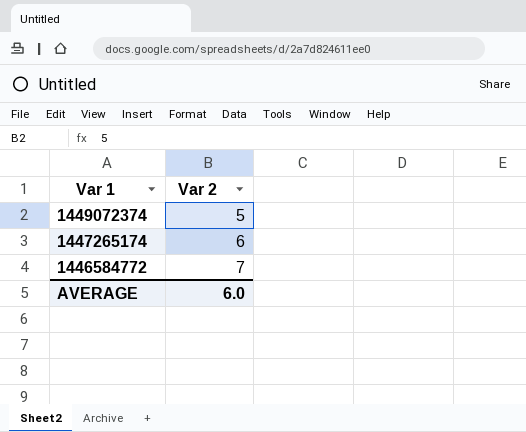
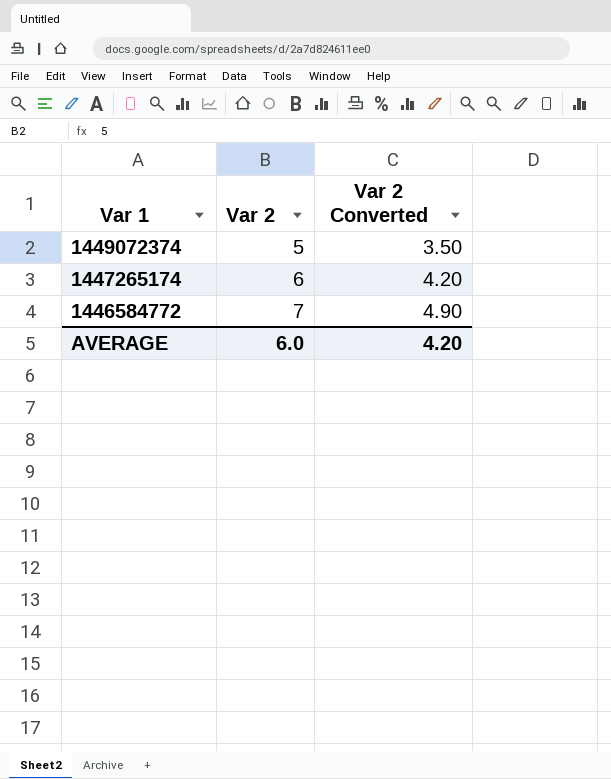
column Var 2 Converted | formula: none -> [Var 2] * 0.7

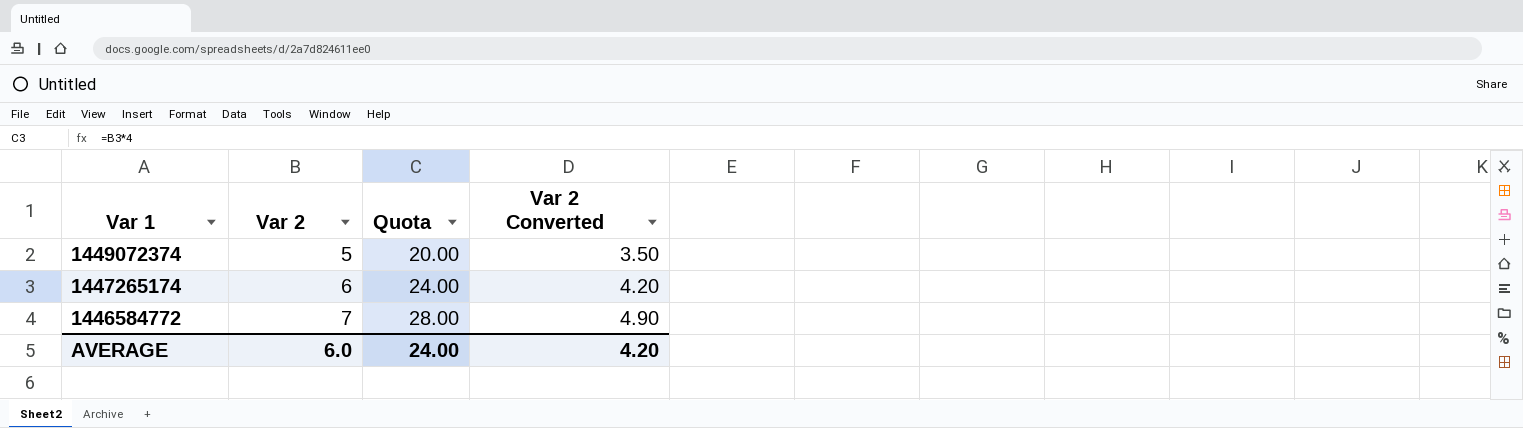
column Quota | formula: none -> [Var 2] * 4

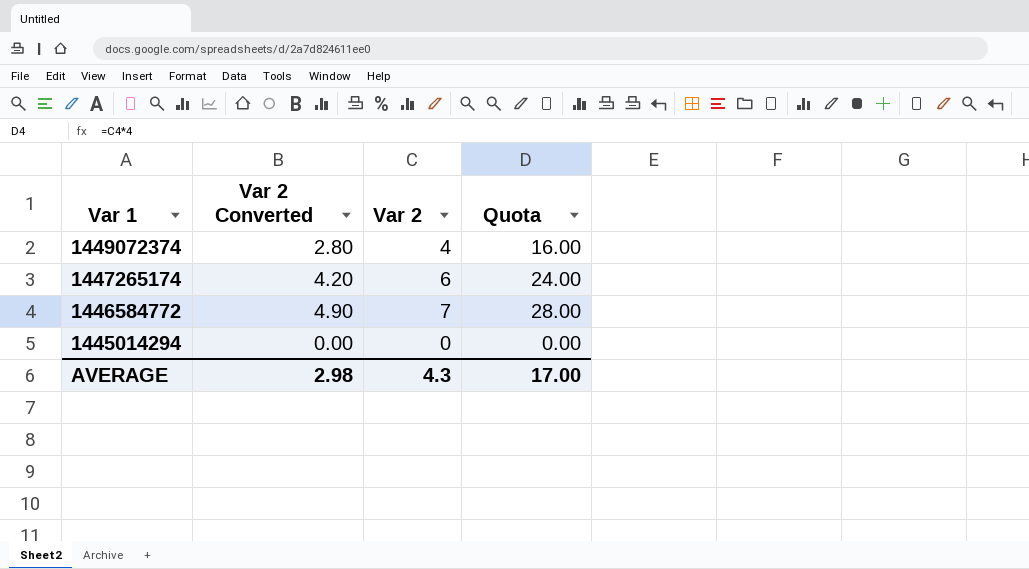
column Var 2 Converted | position: 4 -> 2
1449072374 | Var 2 Converted: 3.50 -> 2.80
1449072374 | Var 2: 5 -> 4
1449072374 | Quota: 20.00 -> 16.00
row 1445014294: none -> 0.00 | 0 | 0.00
AVERAGE | Var 2 Converted: 4.20 -> 2.98
AVERAGE | Var 2: 6.0 -> 4.3
AVERAGE | Quota: 24.00 -> 17.00

